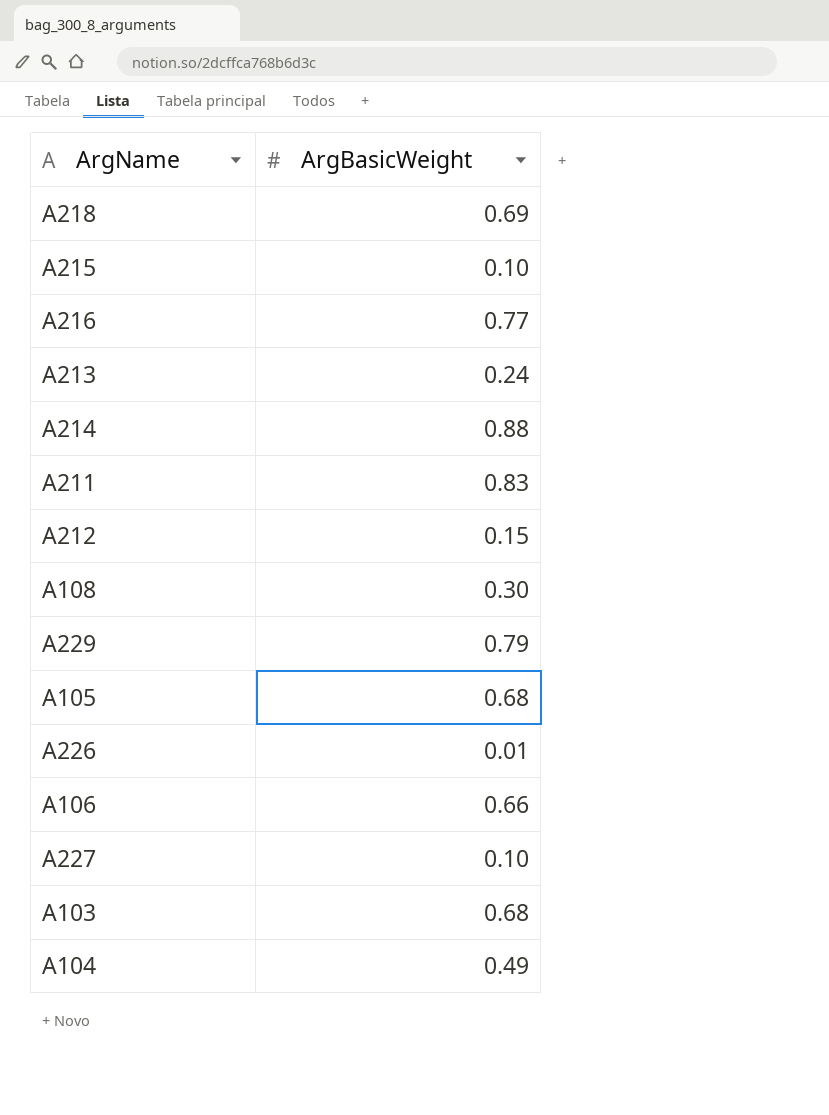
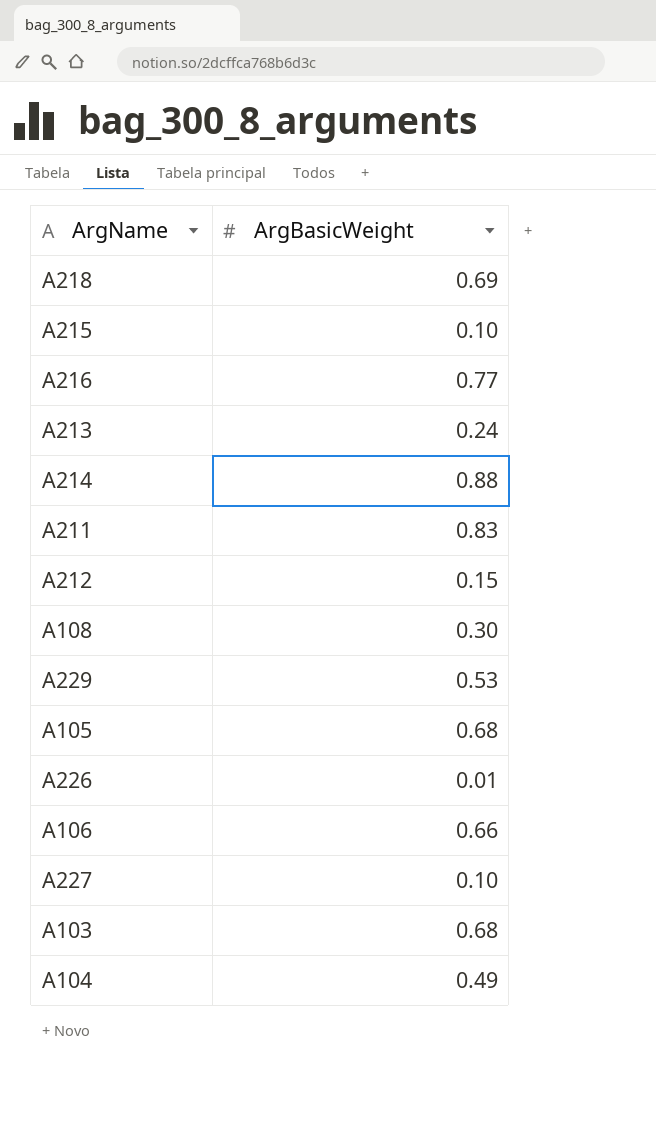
A229 | ArgBasicWeight: 0.79 -> 0.53

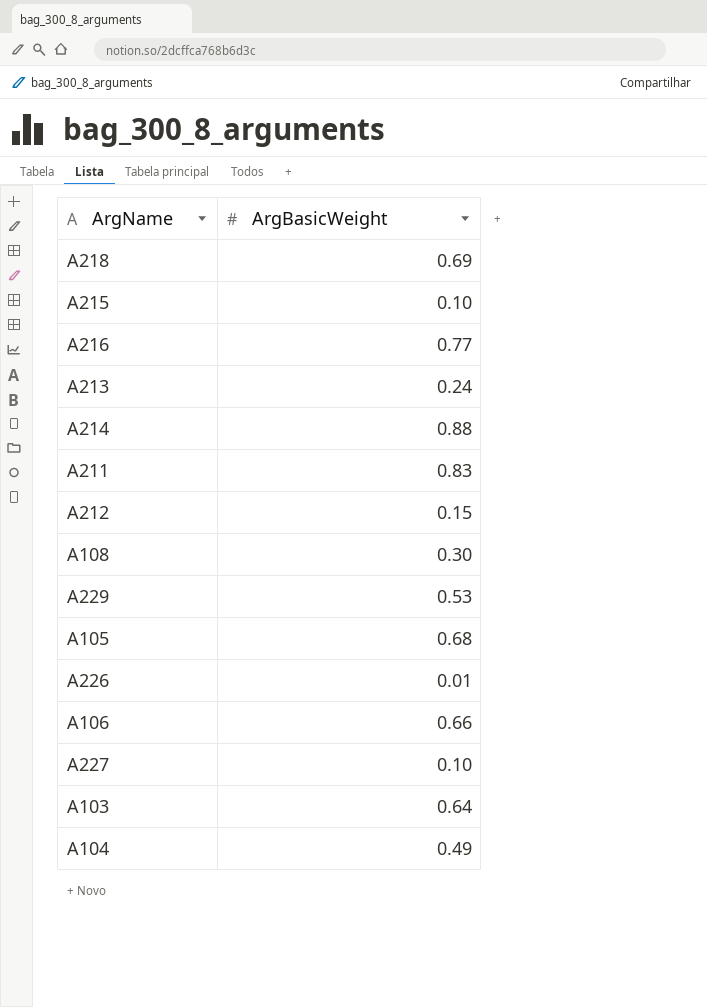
A103 | ArgBasicWeight: 0.68 -> 0.64

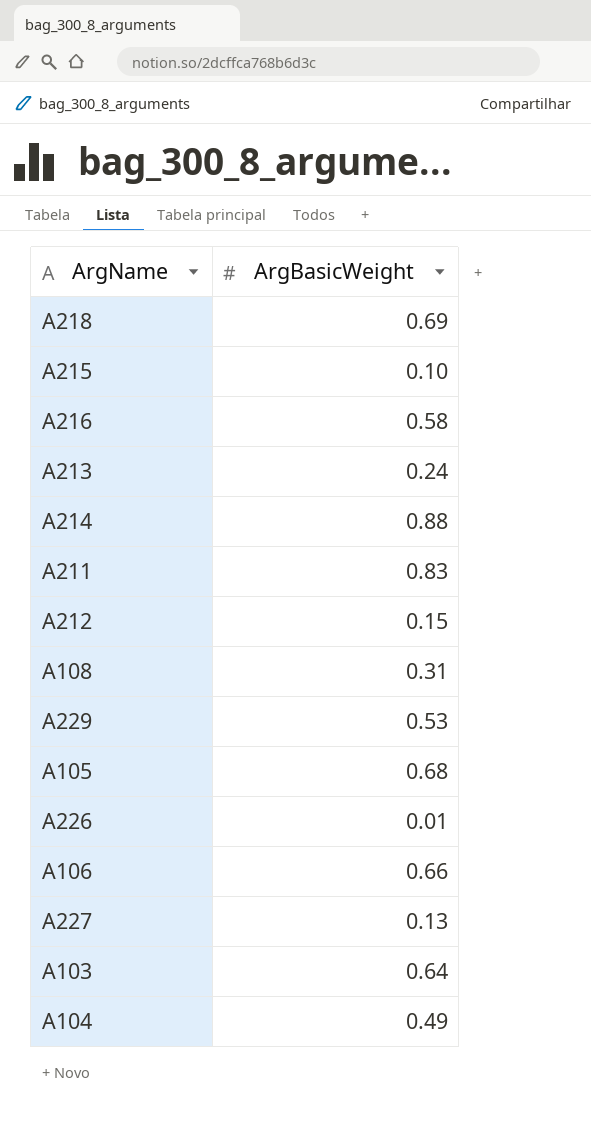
A216 | ArgBasicWeight: 0.77 -> 0.58
A108 | ArgBasicWeight: 0.30 -> 0.31
A227 | ArgBasicWeight: 0.10 -> 0.13

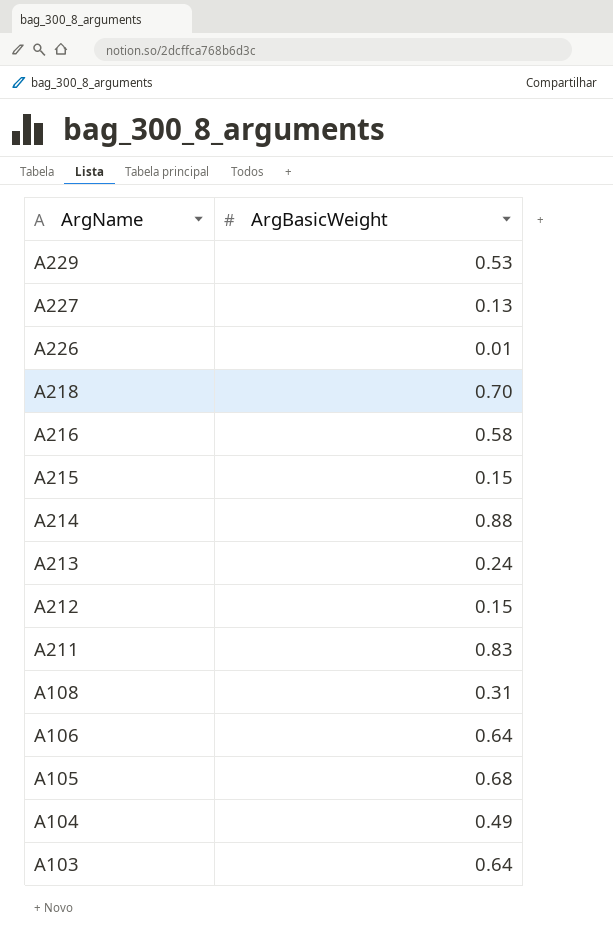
row order: none -> ArgName descending
A218 | ArgBasicWeight: 0.69 -> 0.70
A215 | ArgBasicWeight: 0.10 -> 0.15
A106 | ArgBasicWeight: 0.66 -> 0.64

